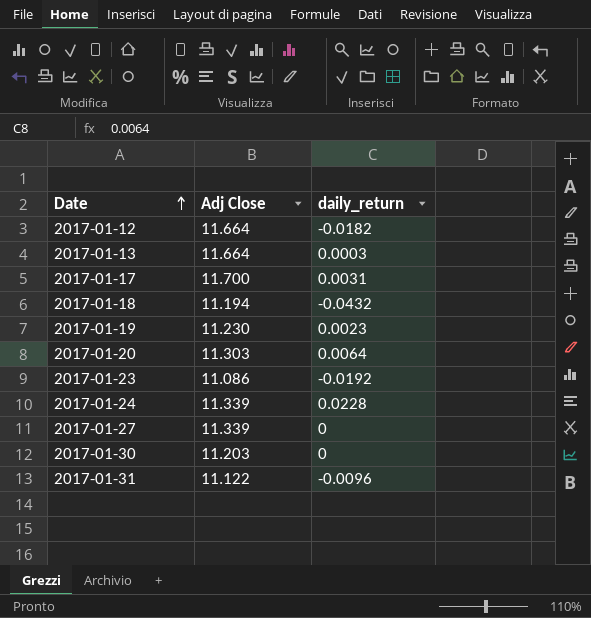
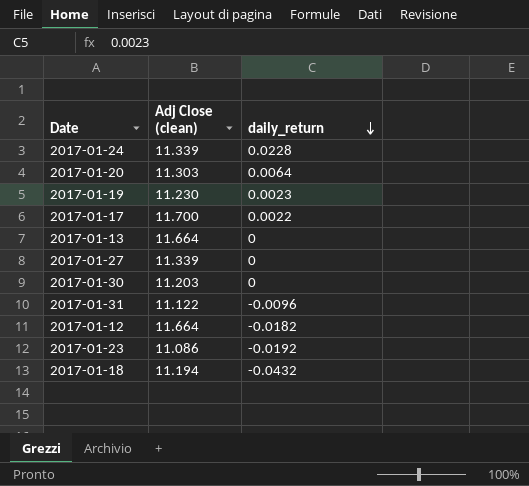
row order: Date ascending -> daily_return descending
column name: Adj Close -> Adj Close (clean)
2017-01-17 | daily_return: 0.0031 -> 0.0022
2017-01-13 | daily_return: 0.0003 -> 0

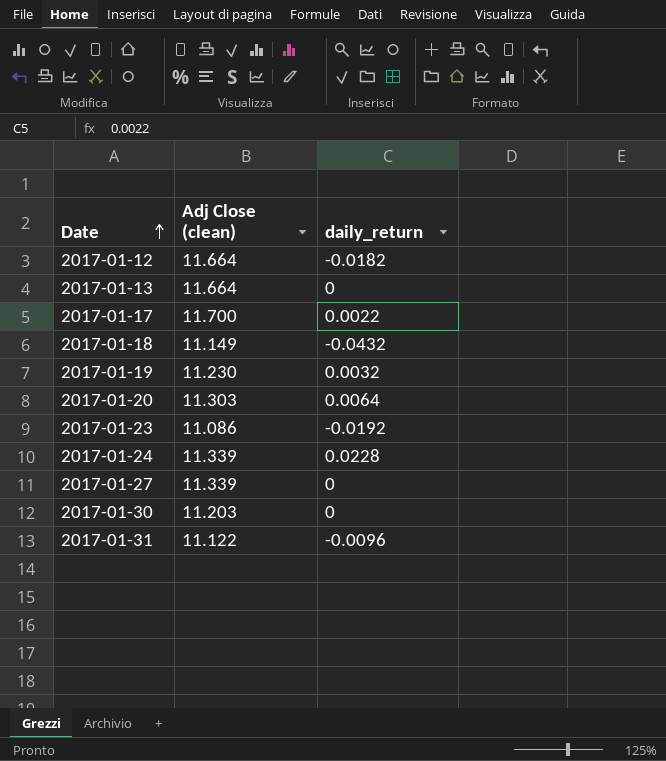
row order: daily_return descending -> Date ascending
2017-01-18 | Adj Close (clean): 11.194 -> 11.149
2017-01-19 | daily_return: 0.0023 -> 0.0032

